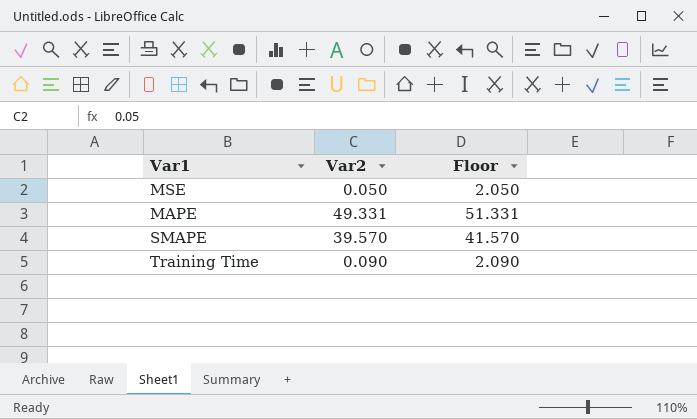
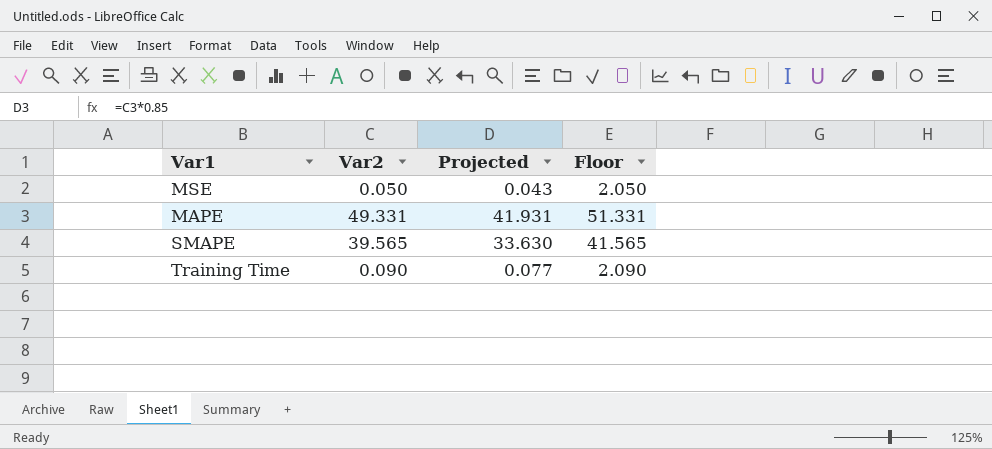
column Projected | formula: none -> [Var2] * 0.85
SMAPE | Var2: 39.570 -> 39.565
SMAPE | Floor: 41.570 -> 41.565

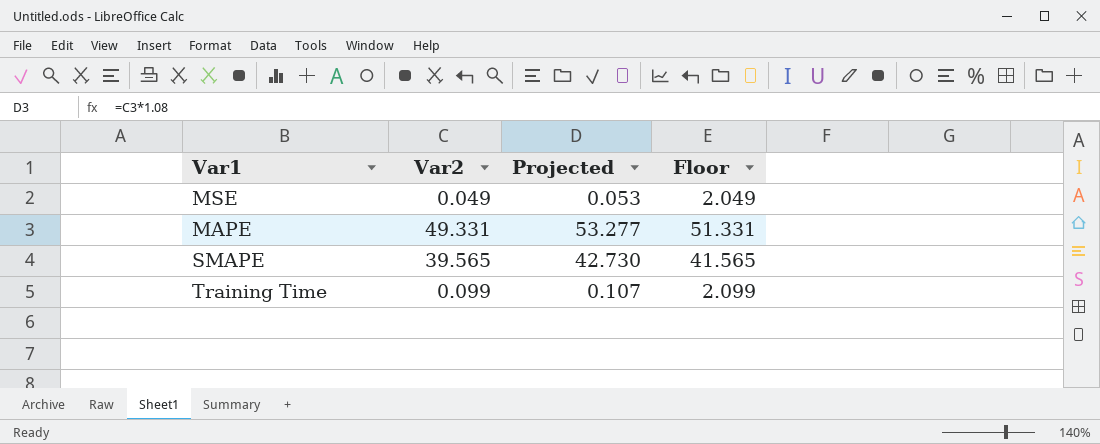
column Projected | formula: [Var2] * 0.85 -> [Var2] * 1.08
MSE | Var2: 0.050 -> 0.049
MSE | Floor: 2.050 -> 2.049
Training Time | Var2: 0.090 -> 0.099
Training Time | Floor: 2.090 -> 2.099

